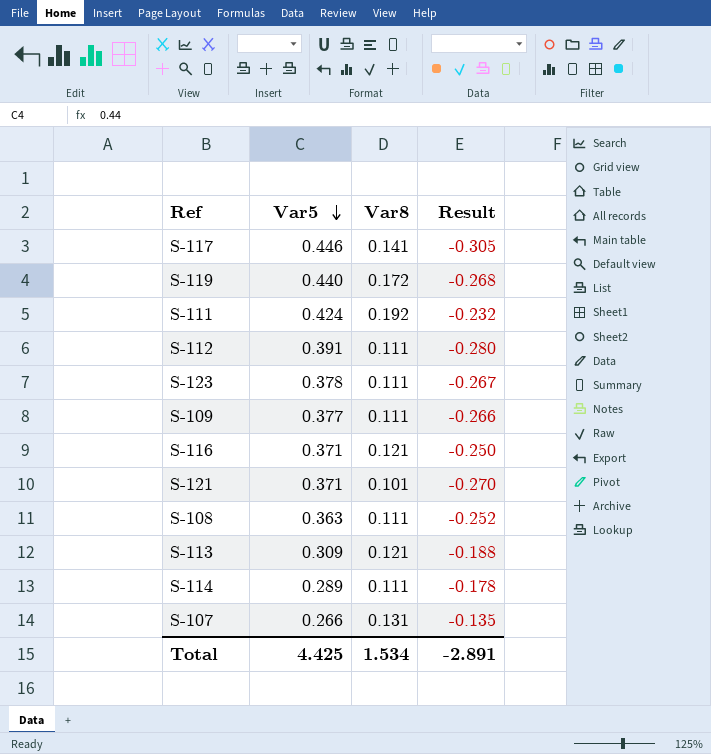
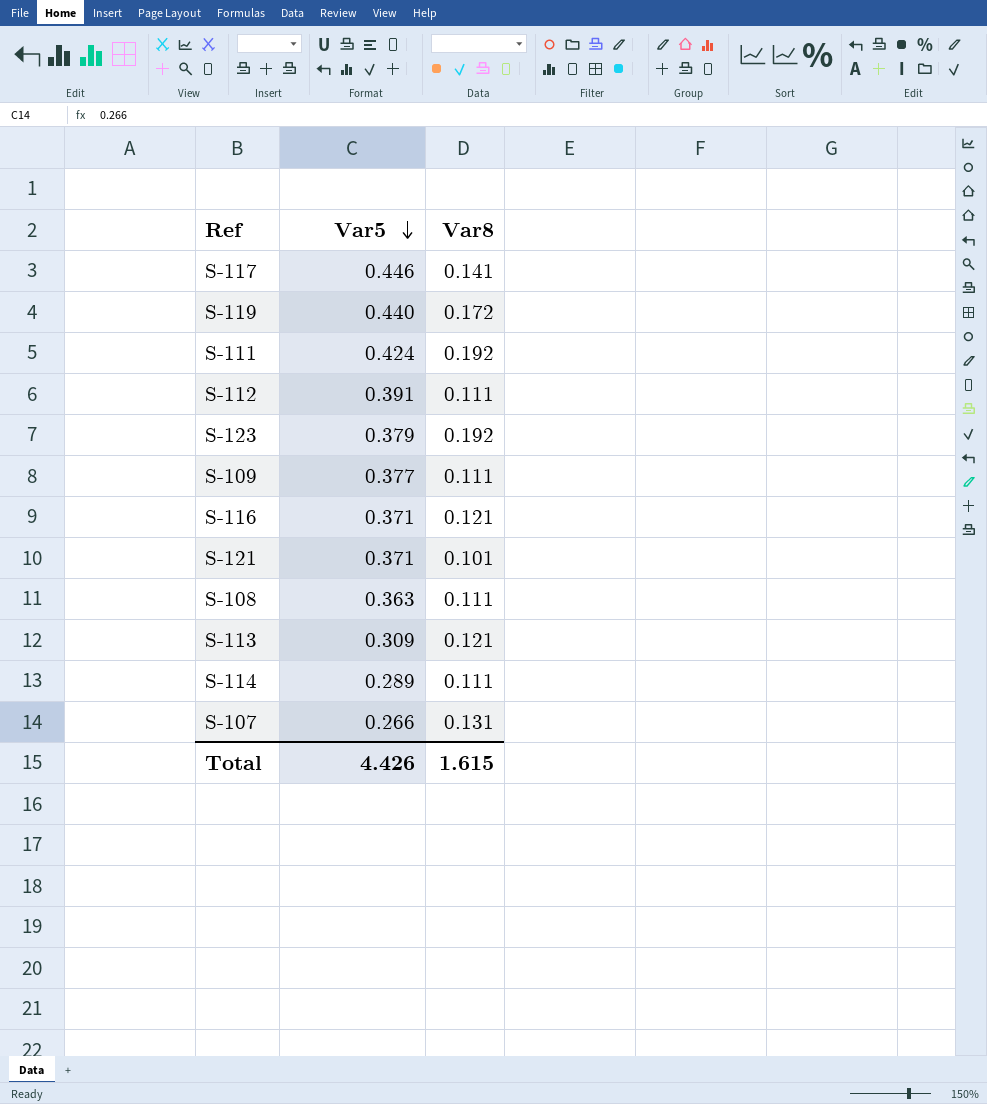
column Result | formula: [Var8] - [Var5] -> none
S-123 | Var5: 0.378 -> 0.379
S-123 | Var8: 0.111 -> 0.192
Total | Var5: 4.425 -> 4.426
Total | Var8: 1.534 -> 1.615

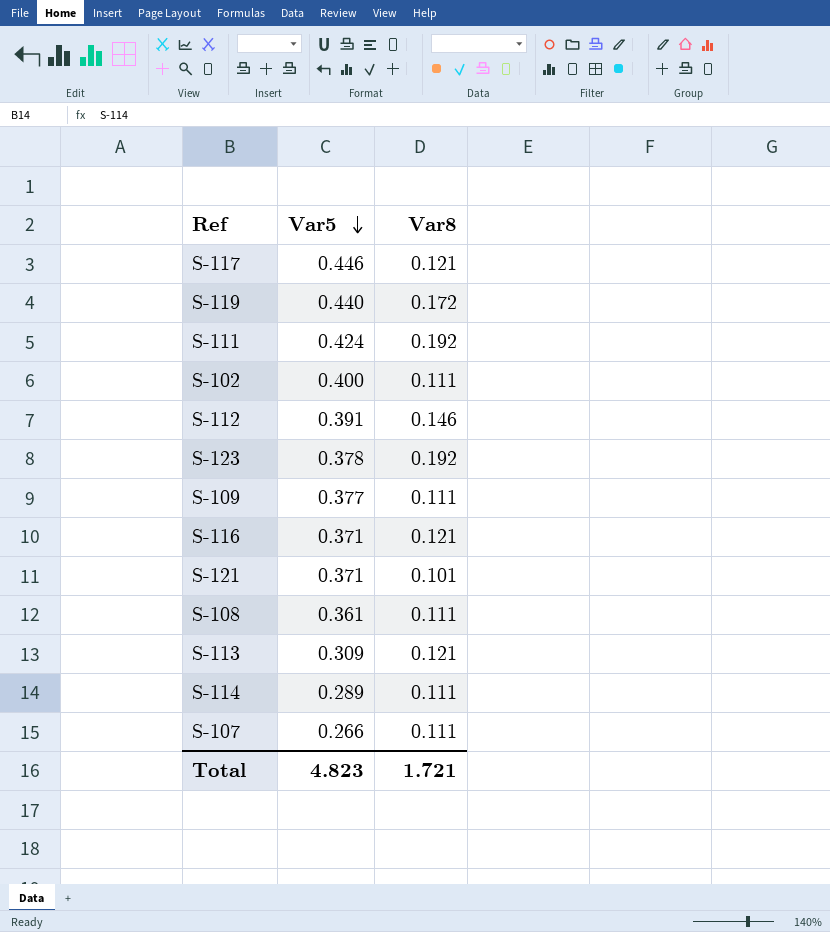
S-117 | Var8: 0.141 -> 0.121
row S-102: none -> 0.400 | 0.111
S-112 | Var8: 0.111 -> 0.146
S-123 | Var5: 0.379 -> 0.378
S-108 | Var5: 0.363 -> 0.361
S-107 | Var8: 0.131 -> 0.111
Total | Var5: 4.426 -> 4.823
Total | Var8: 1.615 -> 1.721

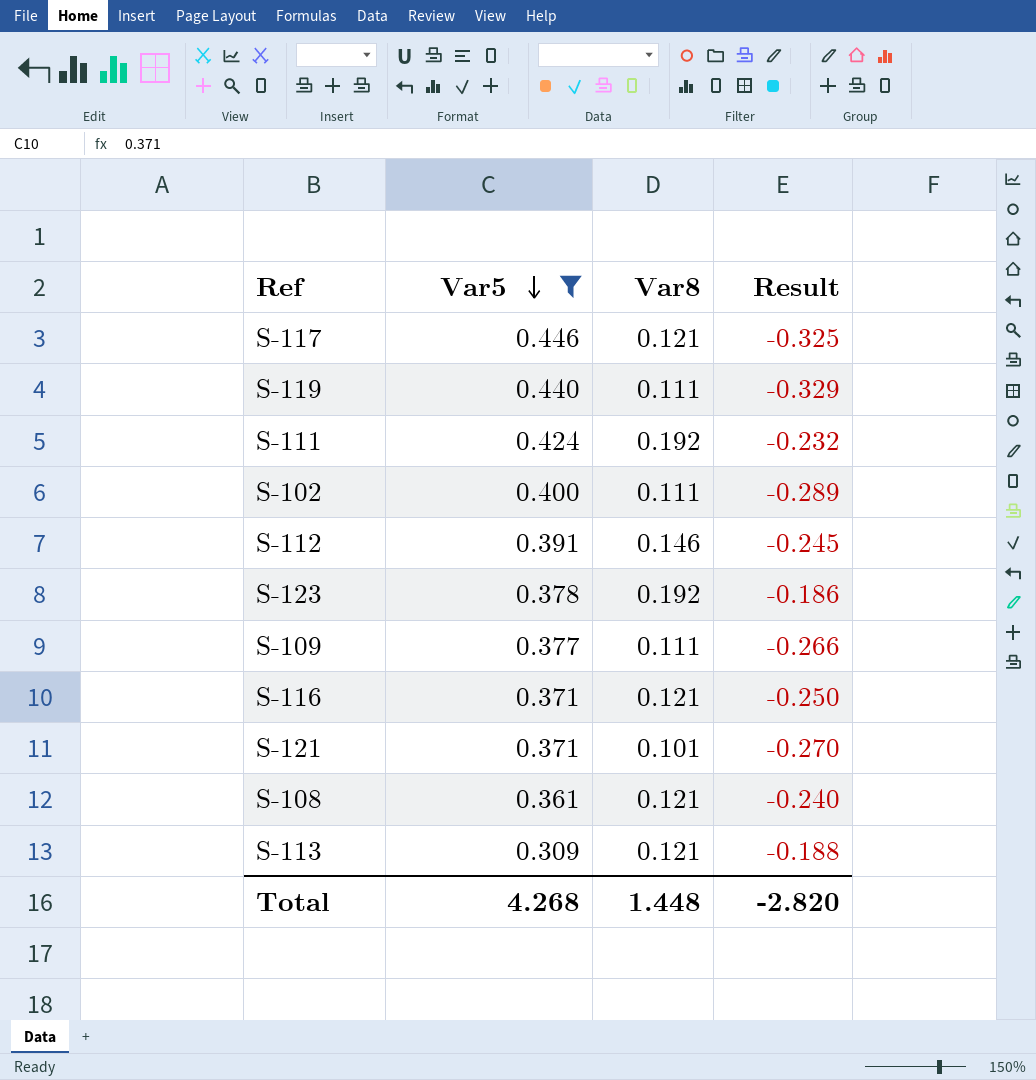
filter: none -> Var5 >= 0.309
column Result | formula: none -> [Var8] - [Var5]
S-119 | Var8: 0.172 -> 0.111
S-108 | Var8: 0.111 -> 0.121
Total | Var5: 4.823 -> 4.268
Total | Var8: 1.721 -> 1.448

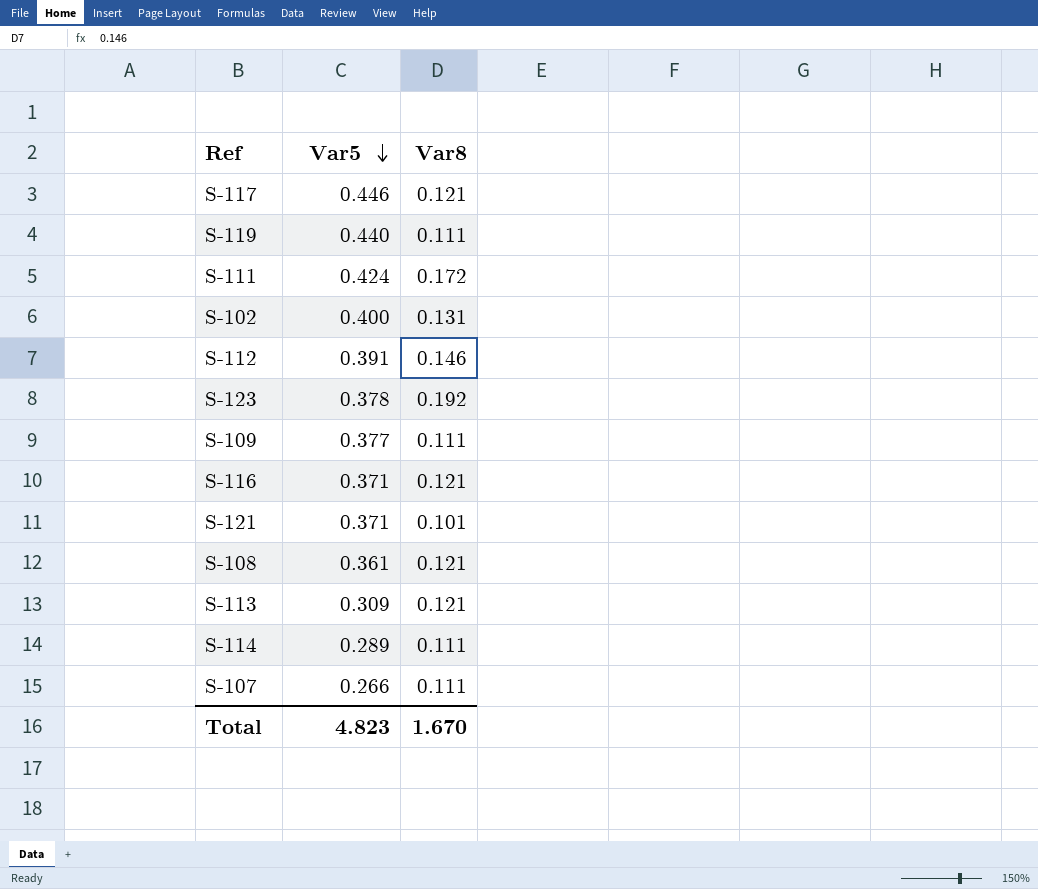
filter: Var5 >= 0.309 -> none
column Result | formula: [Var8] - [Var5] -> none
S-111 | Var8: 0.192 -> 0.172
S-102 | Var8: 0.111 -> 0.131
Total | Var5: 4.268 -> 4.823
Total | Var8: 1.448 -> 1.670

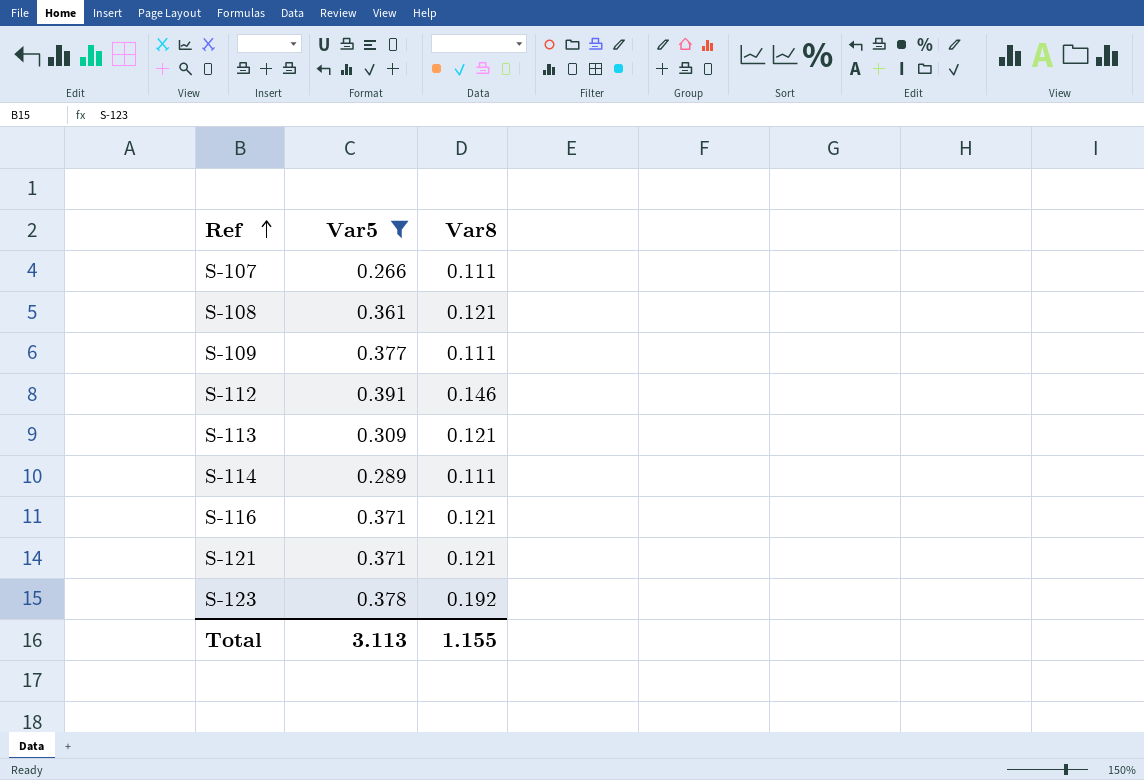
filter: none -> Var5 <= 0.391
row order: Var5 descending -> Ref ascending
S-121 | Var8: 0.101 -> 0.121
Total | Var5: 4.823 -> 3.113
Total | Var8: 1.670 -> 1.155

